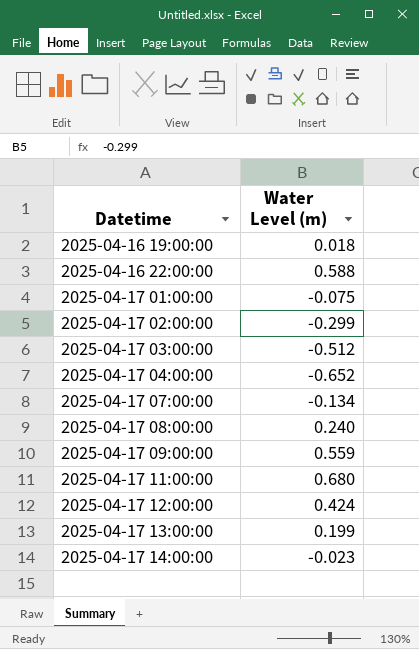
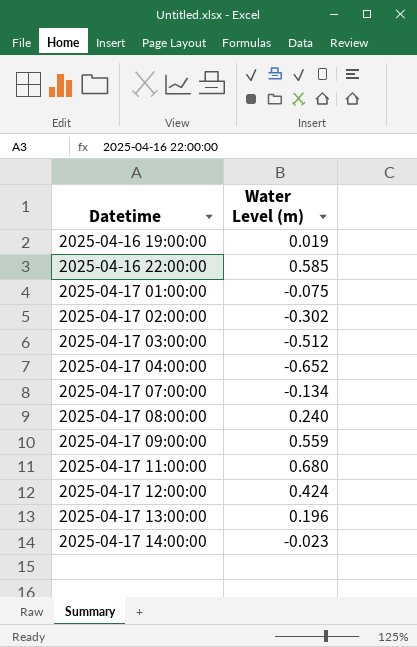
2025-04-16 19:00:00 | Water Level (m): 0.018 -> 0.019
2025-04-16 22:00:00 | Water Level (m): 0.588 -> 0.585
2025-04-17 02:00:00 | Water Level (m): -0.299 -> -0.302
2025-04-17 13:00:00 | Water Level (m): 0.199 -> 0.196

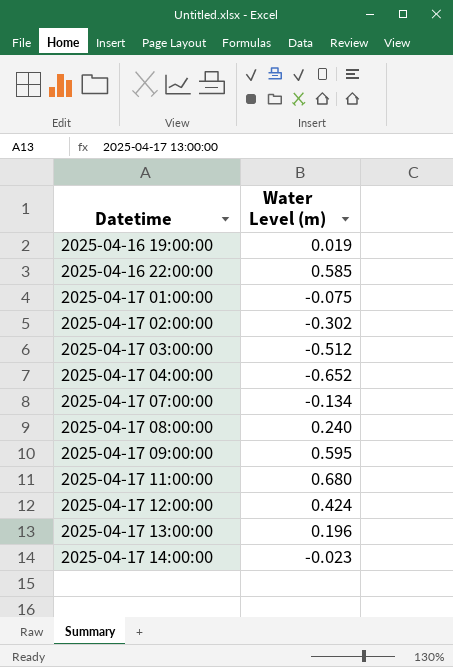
2025-04-17 09:00:00 | Water Level (m): 0.559 -> 0.595

